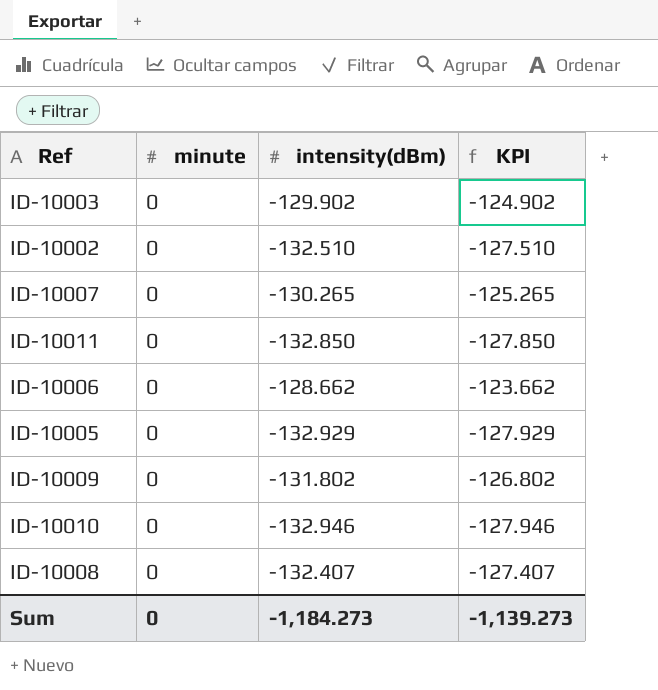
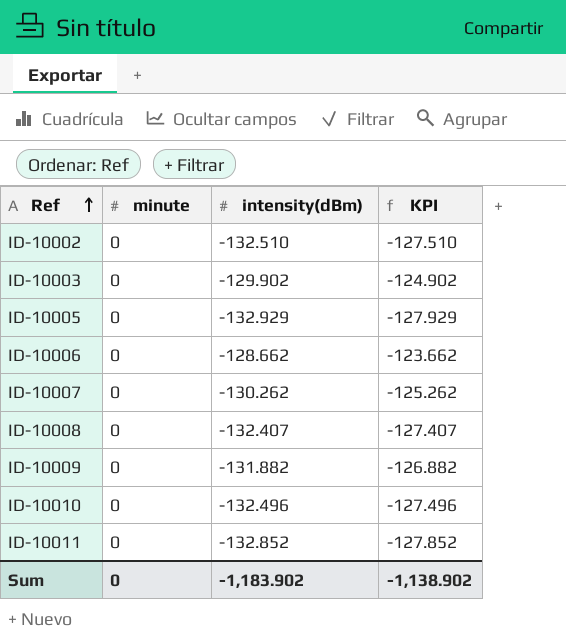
row order: none -> Ref ascending
ID-10007 | intensity(dBm): -130.265 -> -130.262
ID-10007 | KPI: -125.265 -> -125.262
ID-10009 | intensity(dBm): -131.802 -> -131.882
ID-10009 | KPI: -126.802 -> -126.882
ID-10010 | intensity(dBm): -132.946 -> -132.496
ID-10010 | KPI: -127.946 -> -127.496
ID-10011 | intensity(dBm): -132.850 -> -132.852
ID-10011 | KPI: -127.850 -> -127.852
Sum | intensity(dBm): -1,184.273 -> -1,183.902
Sum | KPI: -1,139.273 -> -1,138.902

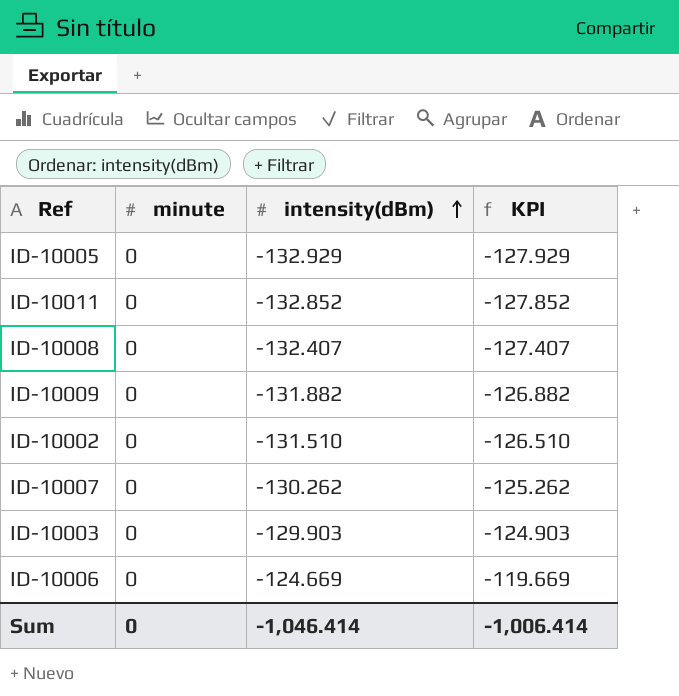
row order: Ref ascending -> intensity(dBm) ascending
row ID-10010: 0 | -132.496 | -127.496 -> none
ID-10002 | intensity(dBm): -132.510 -> -131.510
ID-10002 | KPI: -127.510 -> -126.510
ID-10003 | intensity(dBm): -129.902 -> -129.903
ID-10003 | KPI: -124.902 -> -124.903
ID-10006 | intensity(dBm): -128.662 -> -124.669
ID-10006 | KPI: -123.662 -> -119.669
Sum | intensity(dBm): -1,183.902 -> -1,046.414
Sum | KPI: -1,138.902 -> -1,006.414

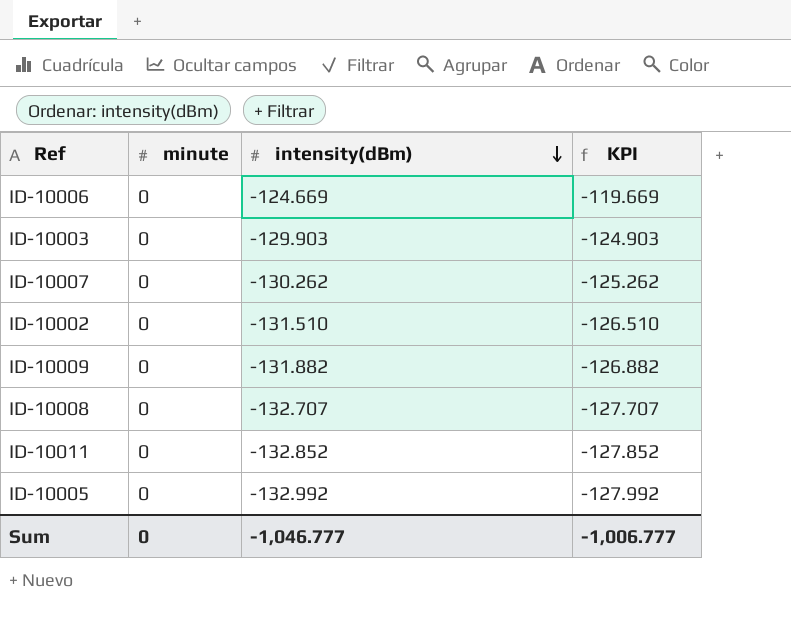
row order: intensity(dBm) ascending -> intensity(dBm) descending
ID-10008 | intensity(dBm): -132.407 -> -132.707
ID-10008 | KPI: -127.407 -> -127.707
ID-10005 | intensity(dBm): -132.929 -> -132.992
ID-10005 | KPI: -127.929 -> -127.992
Sum | intensity(dBm): -1,046.414 -> -1,046.777
Sum | KPI: -1,006.414 -> -1,006.777

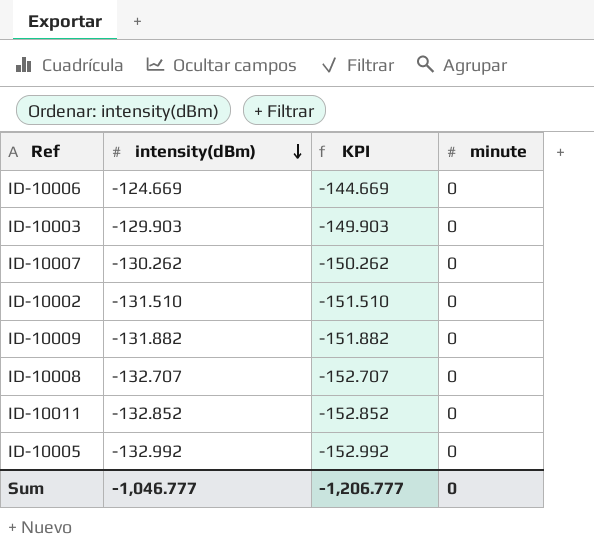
column KPI | formula: [intensity(dBm)] + 5 -> [intensity(dBm)] - 20
column minute | position: 2 -> 4
Sum | KPI: -1,006.777 -> -1,206.777

